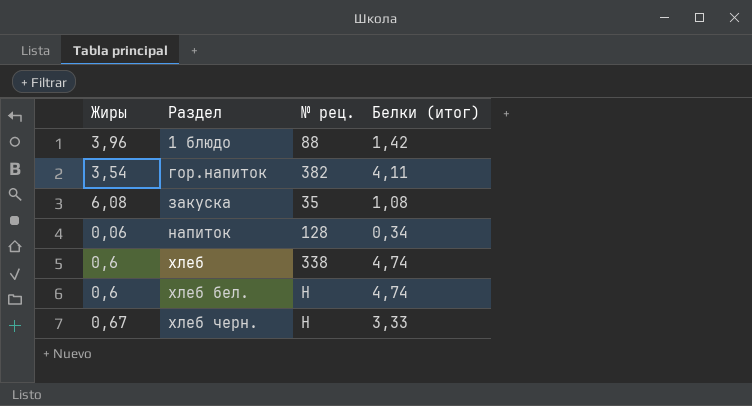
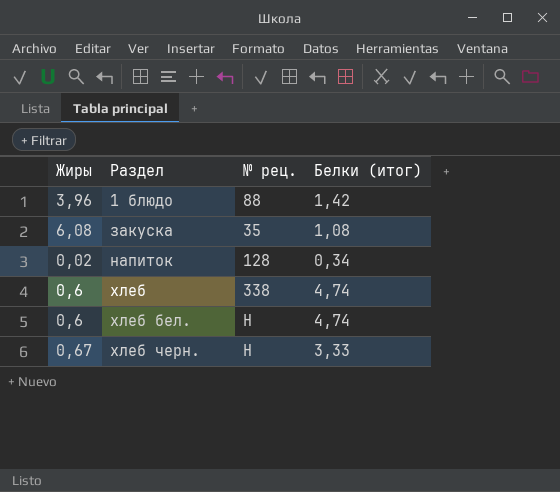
row гор.напиток: 3,54 | 382 | 4,11 -> none
напиток | Жиры: 0,06 -> 0,02

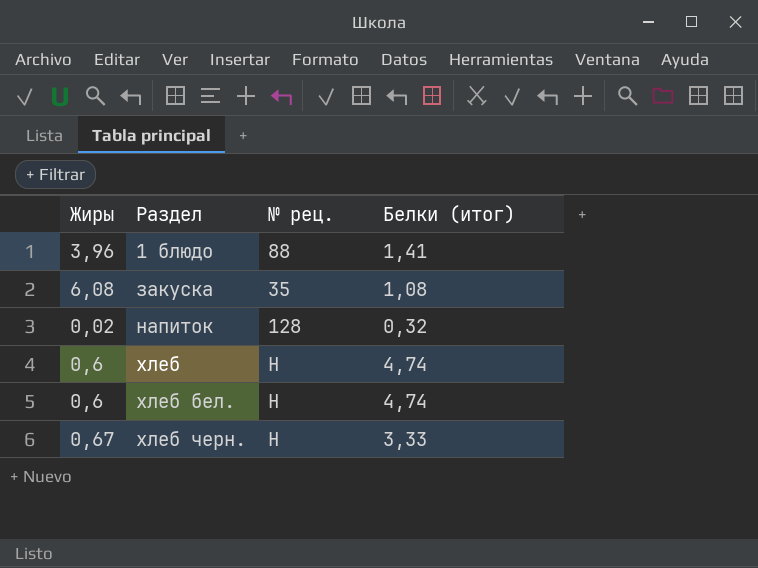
1 блюдо | Белки (итог): 1,42 -> 1,41
напиток | Белки (итог): 0,34 -> 0,32
хлеб | № рец.: 338 -> Н

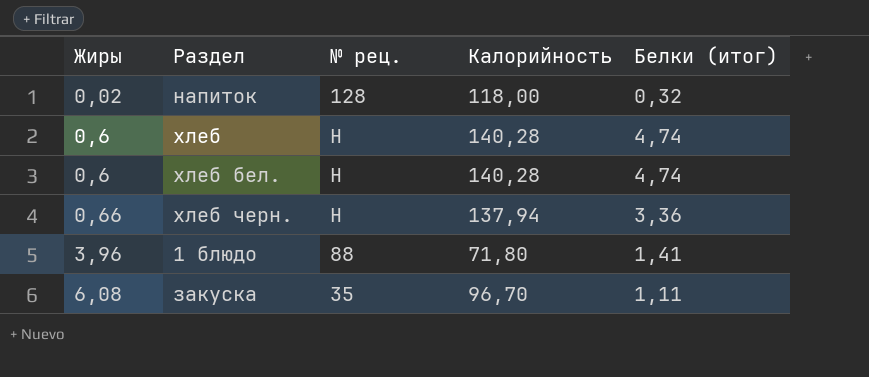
row order: Раздел ascending -> Жиры ascending
column Калорийность | position: none -> 4
хлеб черн. | Жиры: 0,67 -> 0,66
хлеб черн. | Белки (итог): 3,33 -> 3,36
закуска | Белки (итог): 1,08 -> 1,11

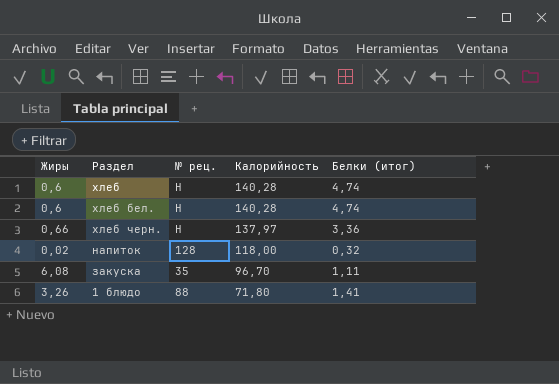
row order: Жиры ascending -> Калорийность descending
хлеб черн. | Калорийность: 137,94 -> 137,97
1 блюдо | Жиры: 3,96 -> 3,26

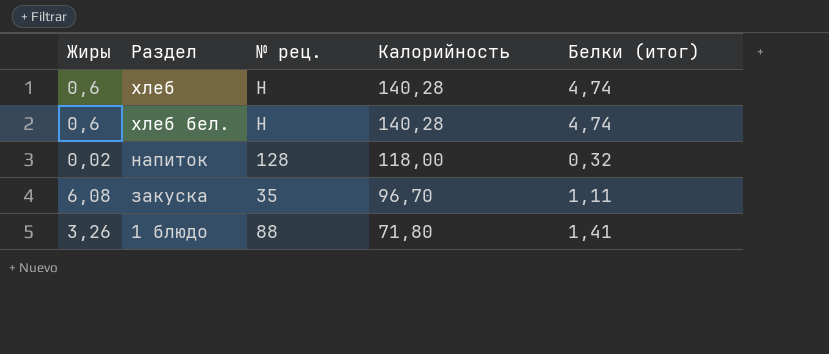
row хлеб черн.: 0,66 | Н | 137,97 | 3,36 -> none

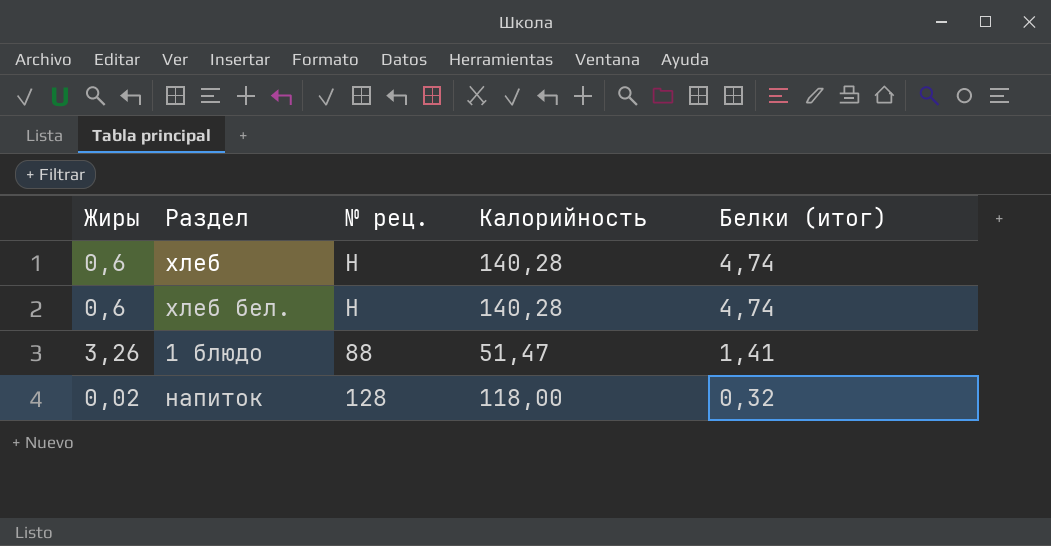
row order: Калорийность descending -> Белки (итог) descending
row закуска: 6,08 | 35 | 96,70 | 1,11 -> none
1 блюдо | Калорийность: 71,80 -> 51,47

